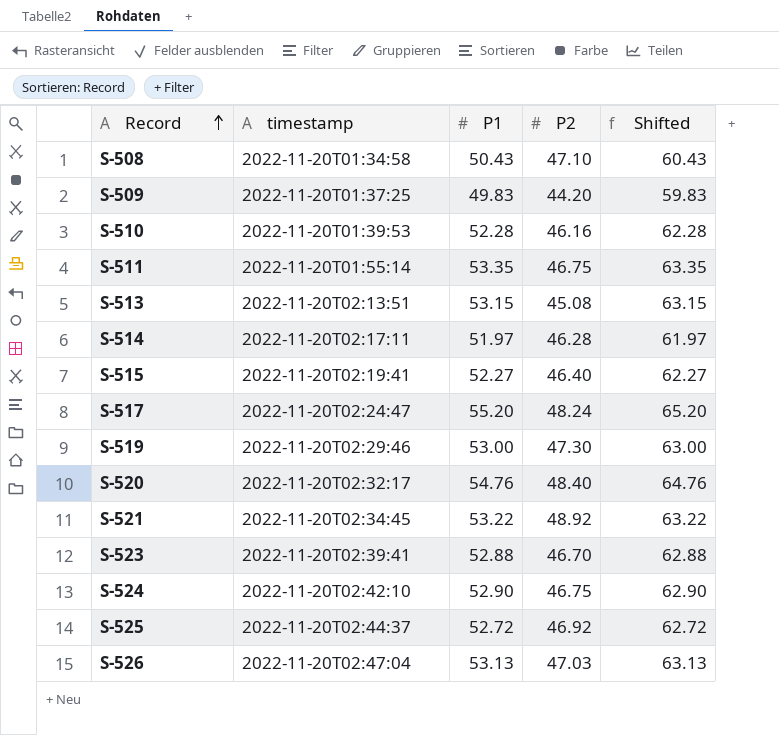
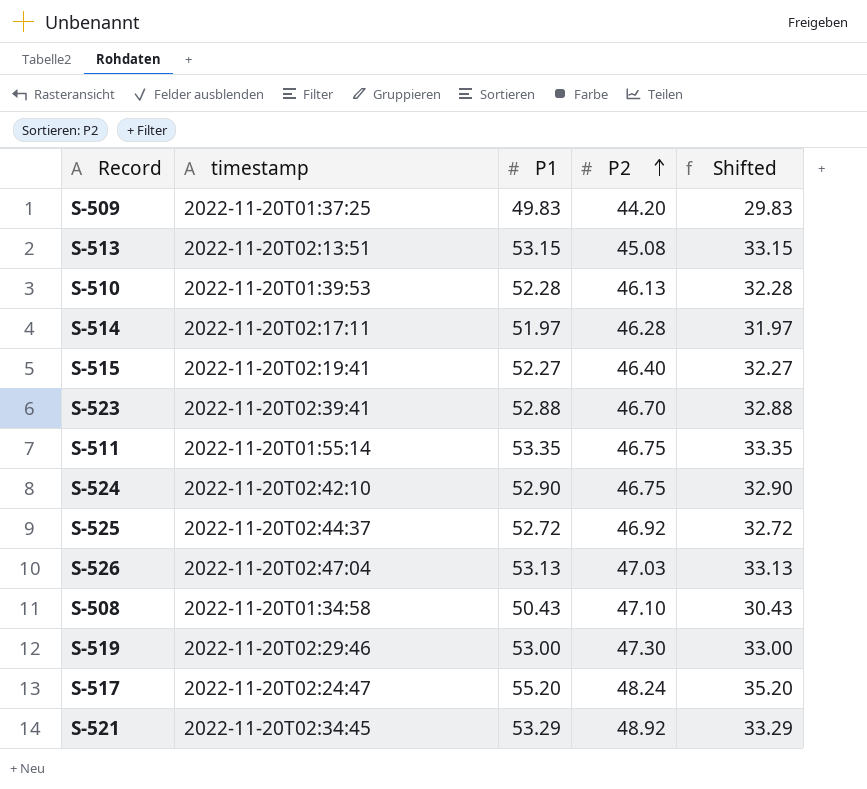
row order: Record ascending -> P2 ascending
column Shifted | formula: [P1] + 10 -> [P1] - 20
row S-520: 2022-11-20T02:32:17 | 54.76 | 48.40 | 64.76 -> none
S-510 | P2: 46.16 -> 46.13
S-521 | P1: 53.22 -> 53.29

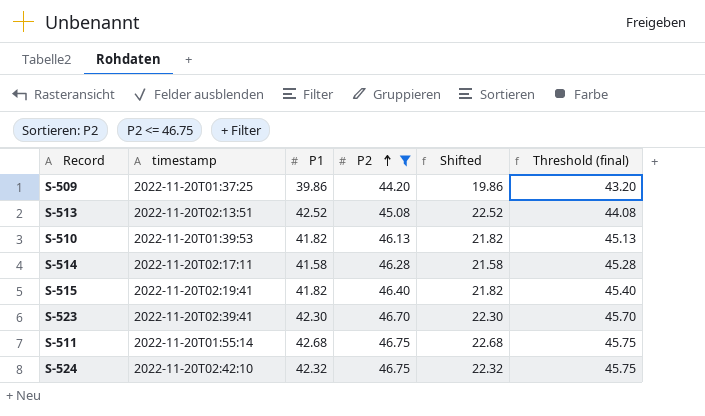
filter: none -> P2 <= 46.75
column Threshold (final) | formula: none -> [P2] - 1
S-509 | P1: 49.83 -> 39.86
S-509 | Shifted: 29.83 -> 19.86
S-513 | P1: 53.15 -> 42.52
S-513 | Shifted: 33.15 -> 22.52
S-510 | P1: 52.28 -> 41.82
S-510 | Shifted: 32.28 -> 21.82
S-514 | P1: 51.97 -> 41.58
S-514 | Shifted: 31.97 -> 21.58
S-515 | P1: 52.27 -> 41.82
S-515 | Shifted: 32.27 -> 21.82
S-523 | P1: 52.88 -> 42.30
S-523 | Shifted: 32.88 -> 22.30
S-511 | P1: 53.35 -> 42.68
S-511 | Shifted: 33.35 -> 22.68
S-524 | P1: 52.90 -> 42.32
S-524 | Shifted: 32.90 -> 22.32

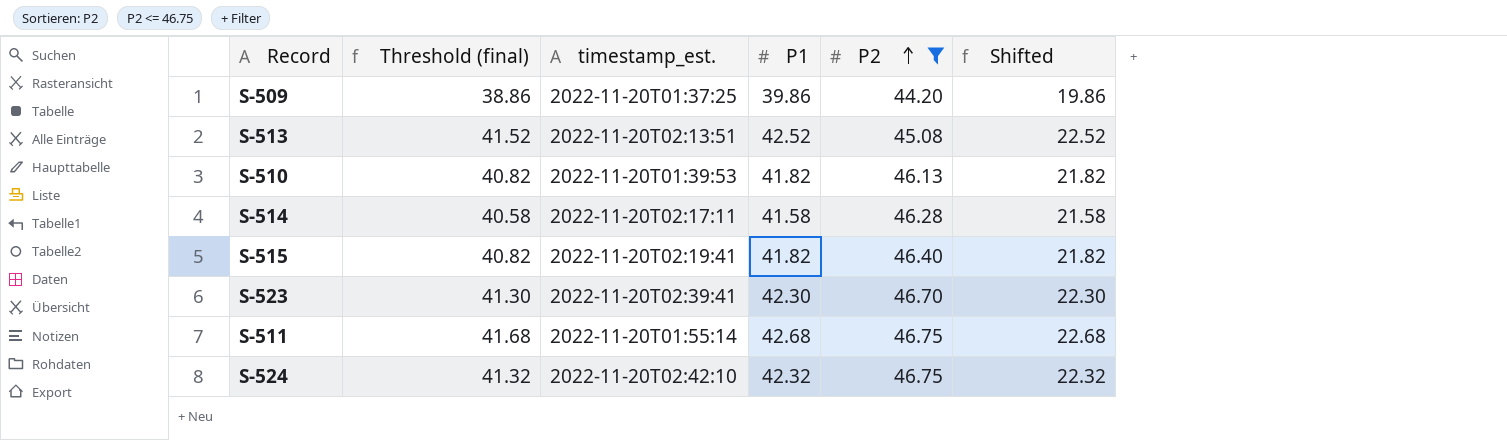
column Threshold (final) | formula: [P2] - 1 -> [P1] - 1
column Threshold (final) | position: 6 -> 2
column name: timestamp -> timestamp_est.

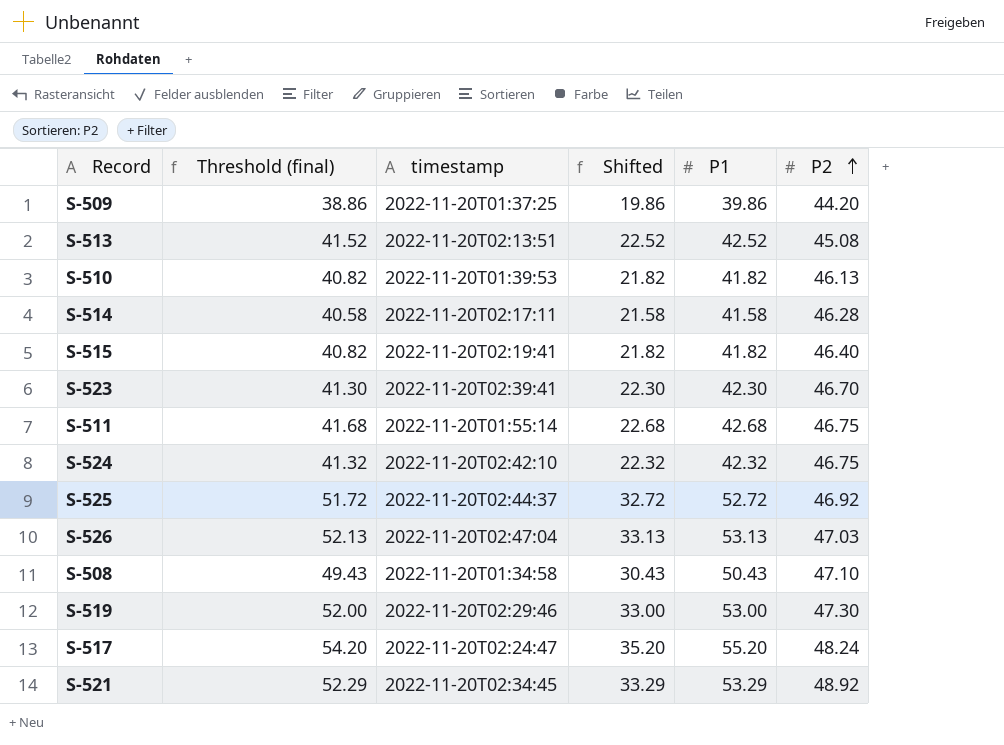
filter: P2 <= 46.75 -> none
column name: timestamp_est. -> timestamp
column Shifted | position: 6 -> 4

